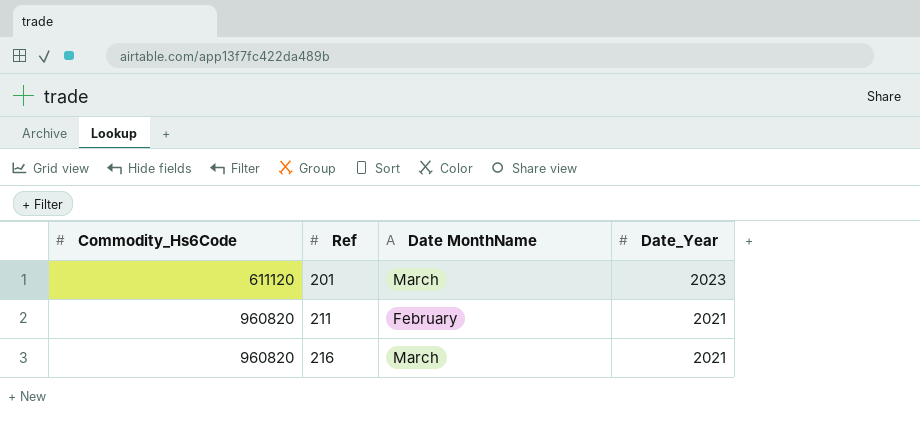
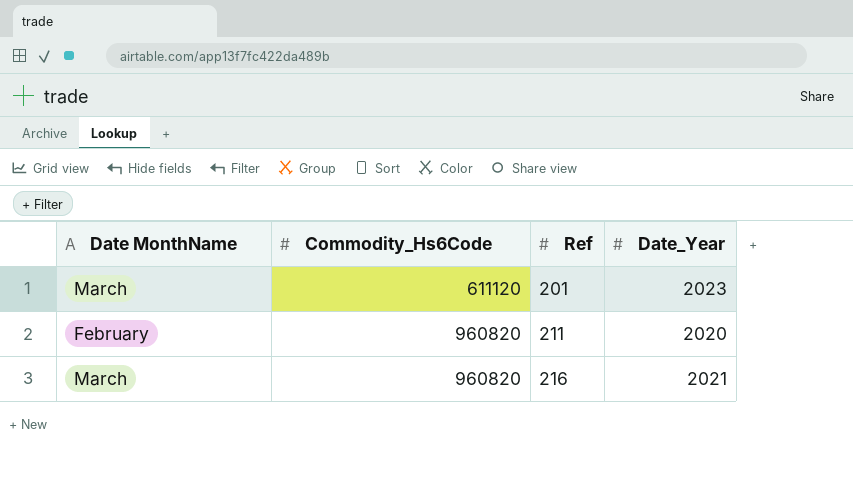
column Date MonthName | position: 3 -> 1
211 | Date_Year: 2021 -> 2020

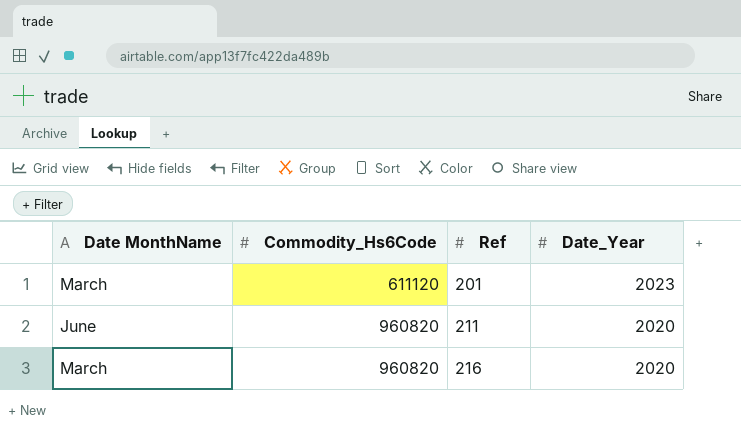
211 | Date MonthName: February -> June
216 | Date_Year: 2021 -> 2020

